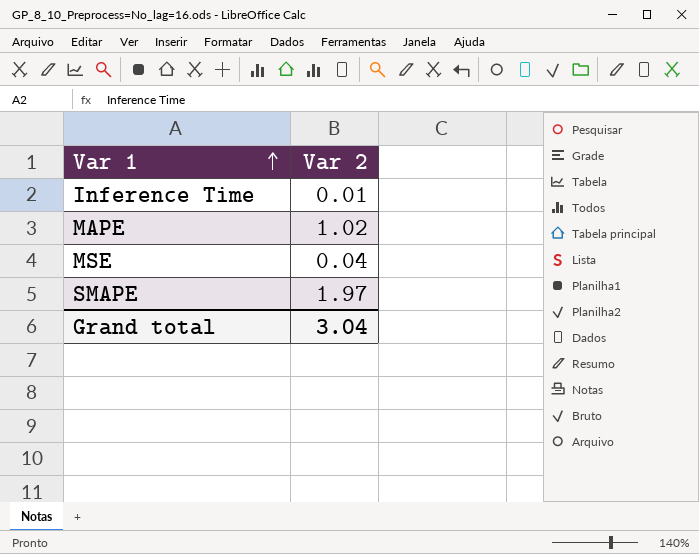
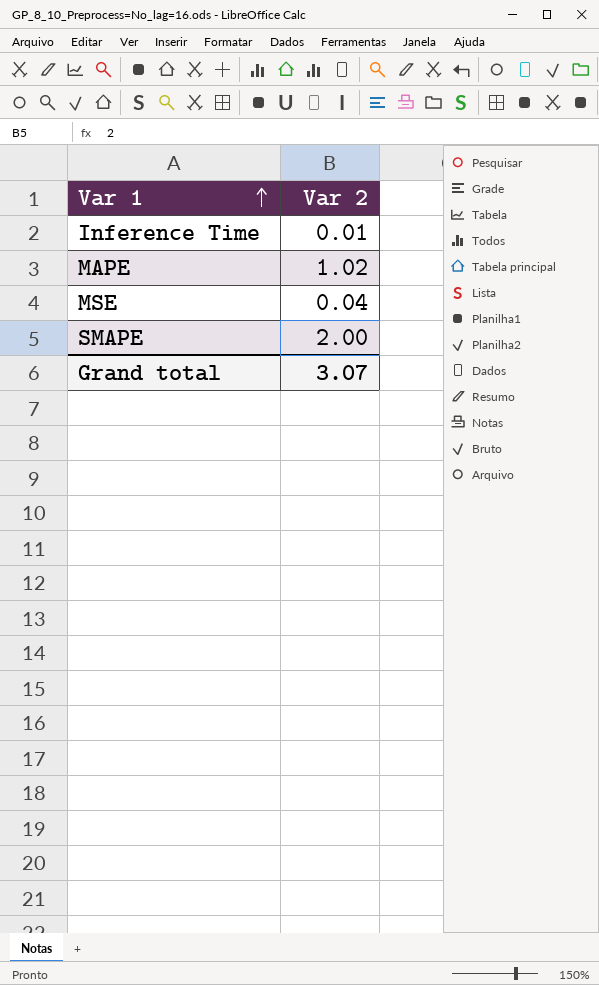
SMAPE | Var 2: 1.97 -> 2.00
Grand total | Var 2: 3.04 -> 3.07

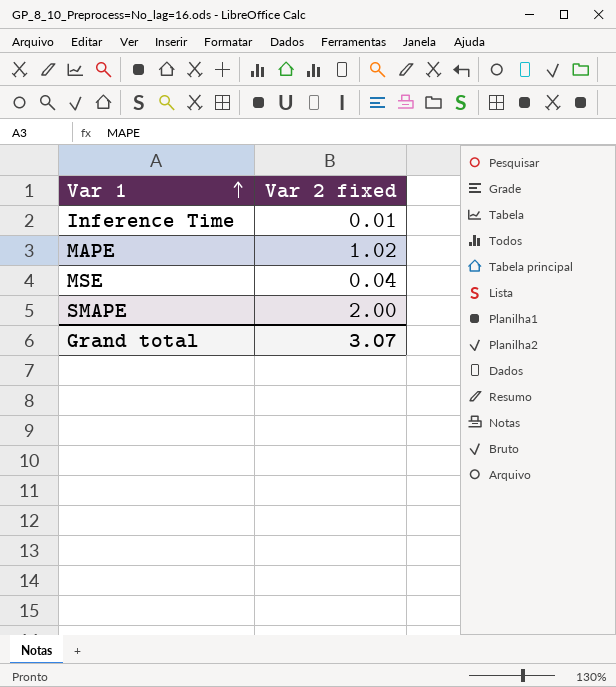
column name: Var 2 -> Var 2 fixed

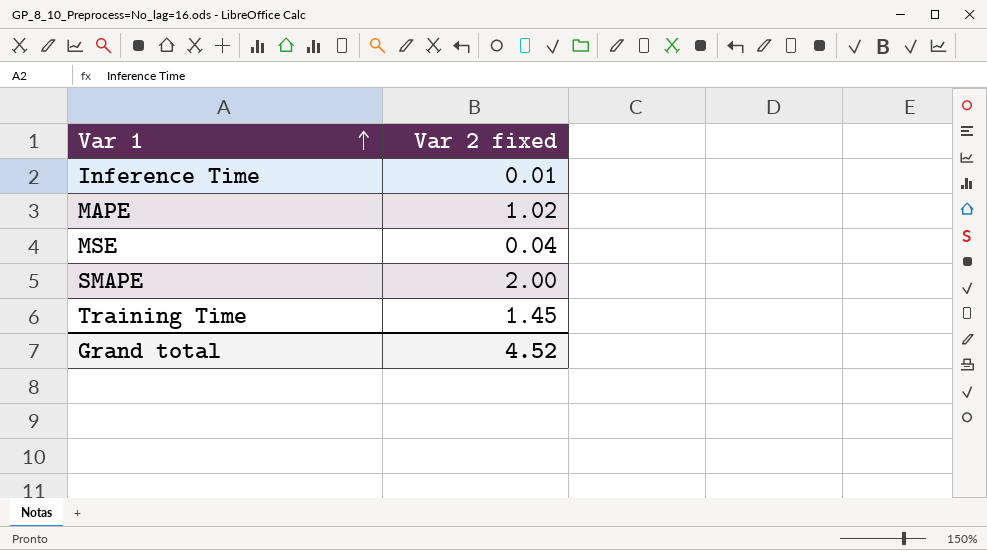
row Training Time: none -> 1.45
Grand total | Var 2 fixed: 3.07 -> 4.52

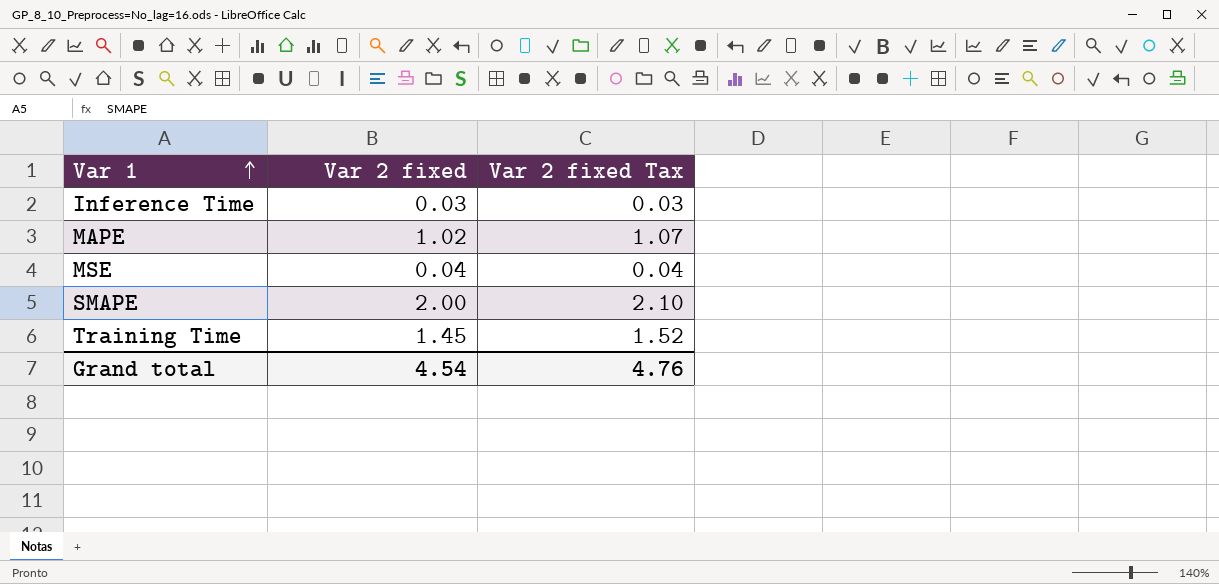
column Var 2 fixed Tax | formula: none -> [Var 2 fixed] * 1.05
Inference Time | Var 2 fixed: 0.01 -> 0.03
Grand total | Var 2 fixed: 4.52 -> 4.54

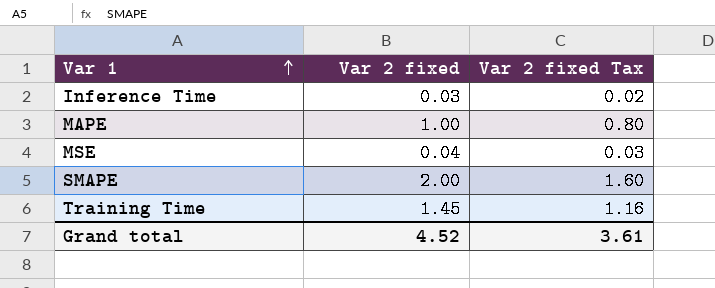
column Var 2 fixed Tax | formula: [Var 2 fixed] * 1.05 -> [Var 2 fixed] * 0.8
MAPE | Var 2 fixed: 1.02 -> 1.00
Grand total | Var 2 fixed: 4.54 -> 4.52
Grand total | Var 2 fixed Tax: 4.76 -> 3.61

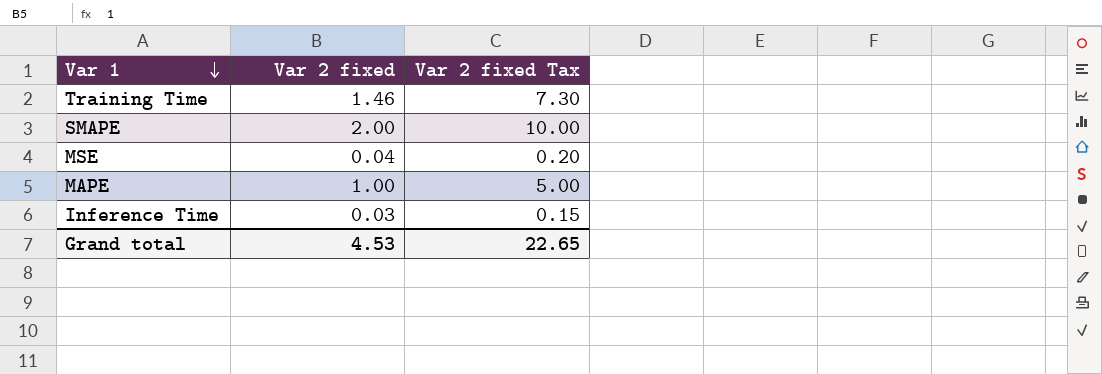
row order: Var 1 ascending -> Var 1 descending
column Var 2 fixed Tax | formula: [Var 2 fixed] * 0.8 -> [Var 2 fixed] * 5
Training Time | Var 2 fixed: 1.45 -> 1.46
Grand total | Var 2 fixed: 4.52 -> 4.53
Grand total | Var 2 fixed Tax: 3.61 -> 22.65

